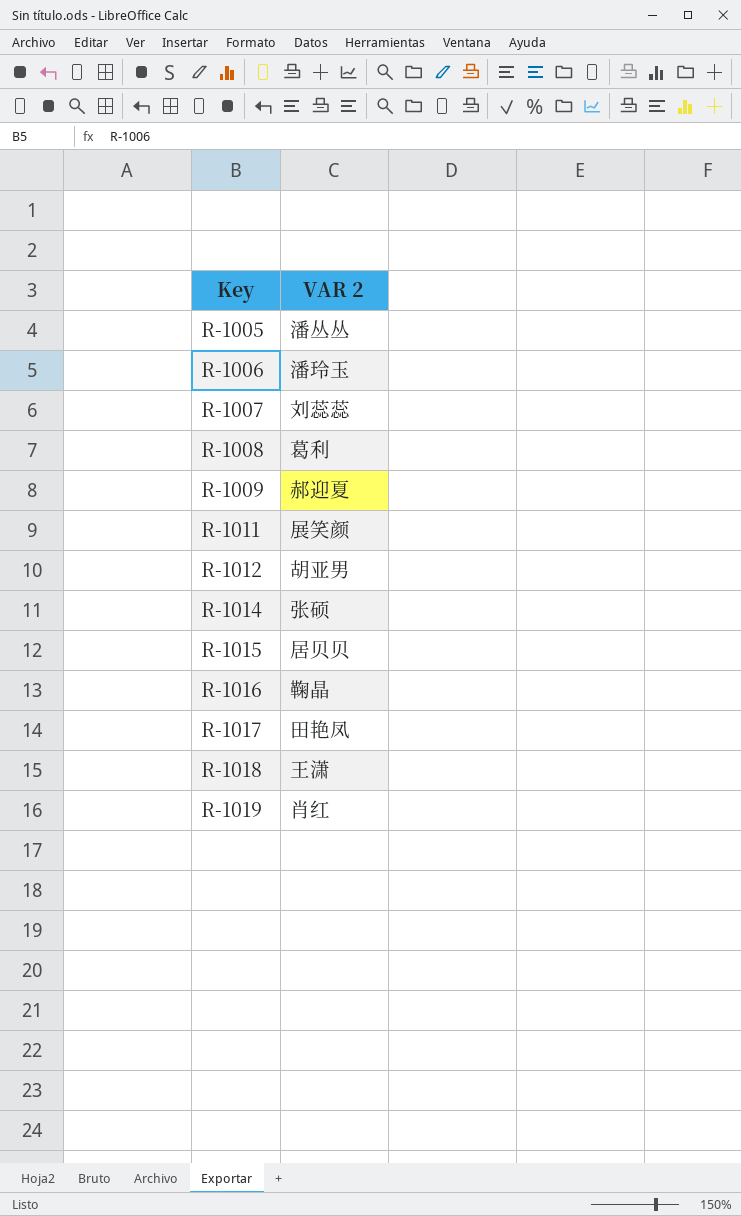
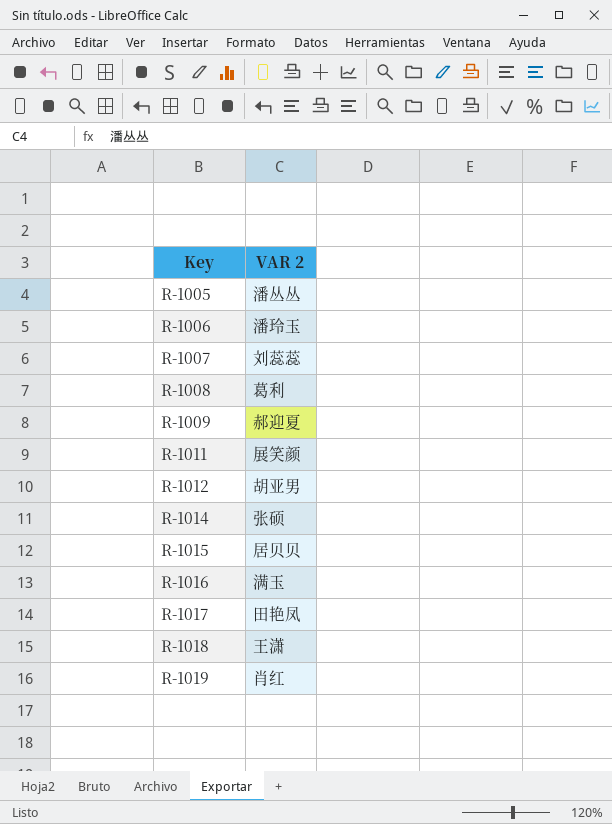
R-1016 | VAR 2: 鞠晶 -> 满玉

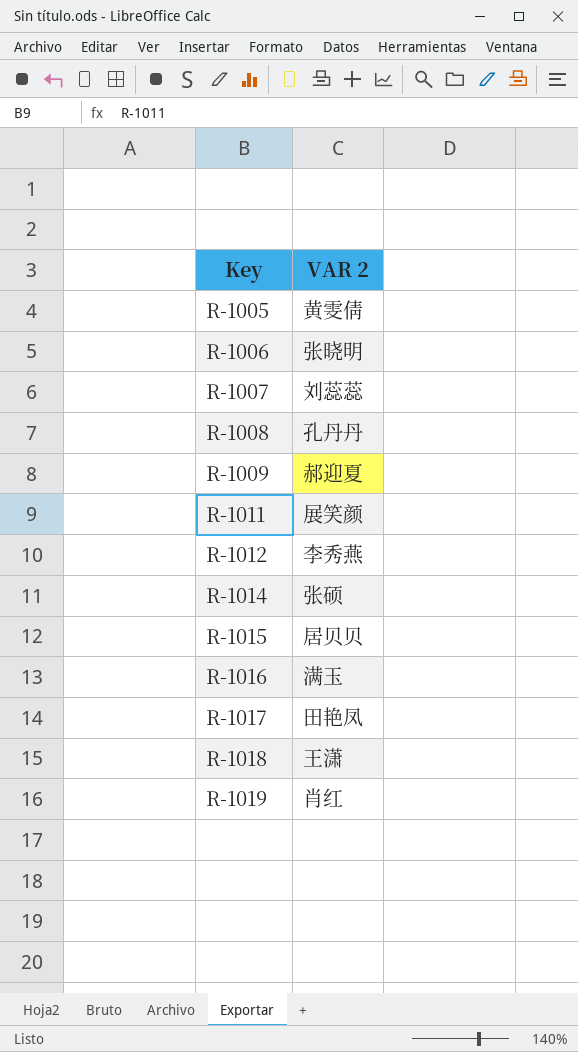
R-1005 | VAR 2: 潘丛丛 -> 黄雯倩
R-1006 | VAR 2: 潘玲玉 -> 张晓明
R-1008 | VAR 2: 葛利 -> 孔丹丹
R-1012 | VAR 2: 胡亚男 -> 李秀燕

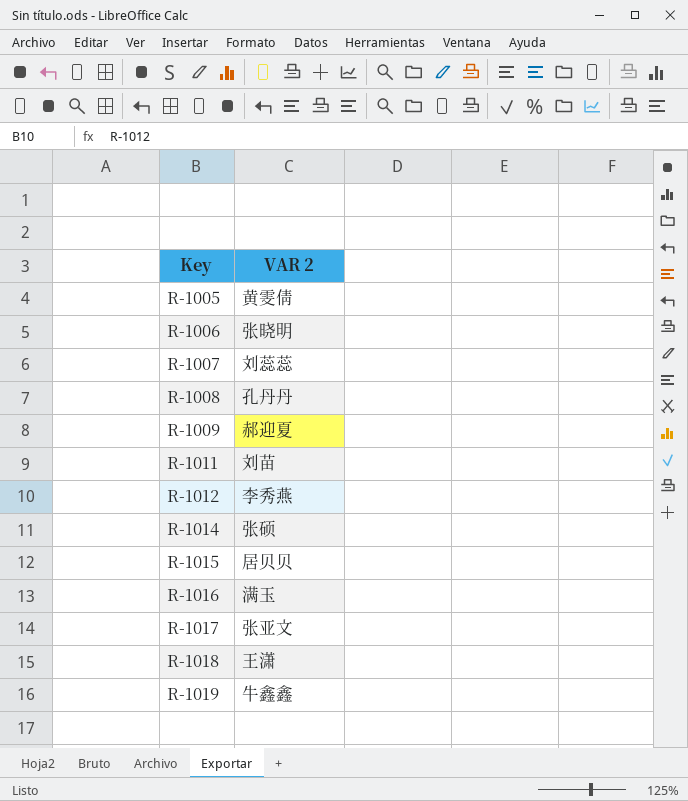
R-1011 | VAR 2: 展笑颜 -> 刘苗
R-1017 | VAR 2: 田艳凤 -> 张亚文
R-1019 | VAR 2: 肖红 -> 牛鑫鑫

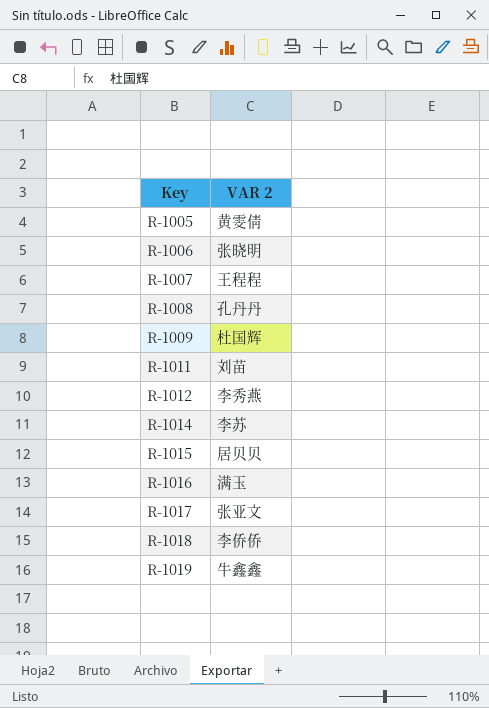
R-1007 | VAR 2: 刘蕊蕊 -> 王程程
R-1009 | VAR 2: 郝迎夏 -> 杜国辉
R-1014 | VAR 2: 张硕 -> 李苏
R-1018 | VAR 2: 王潇 -> 李侨侨

